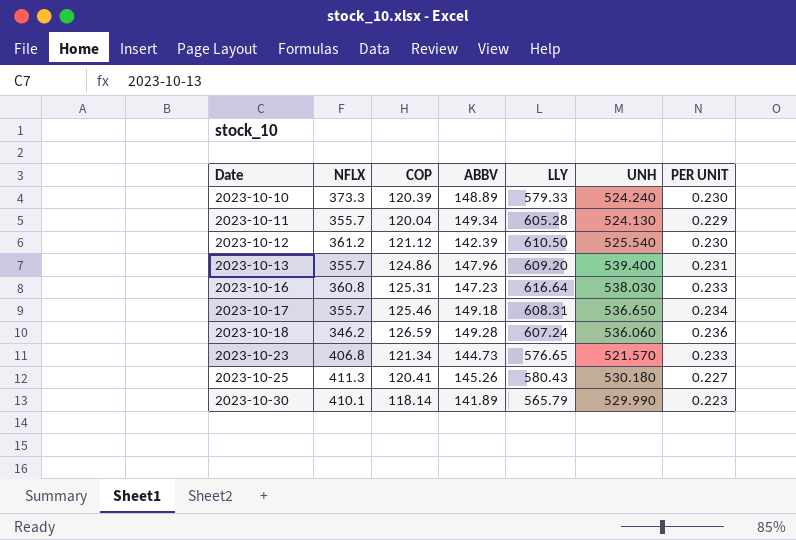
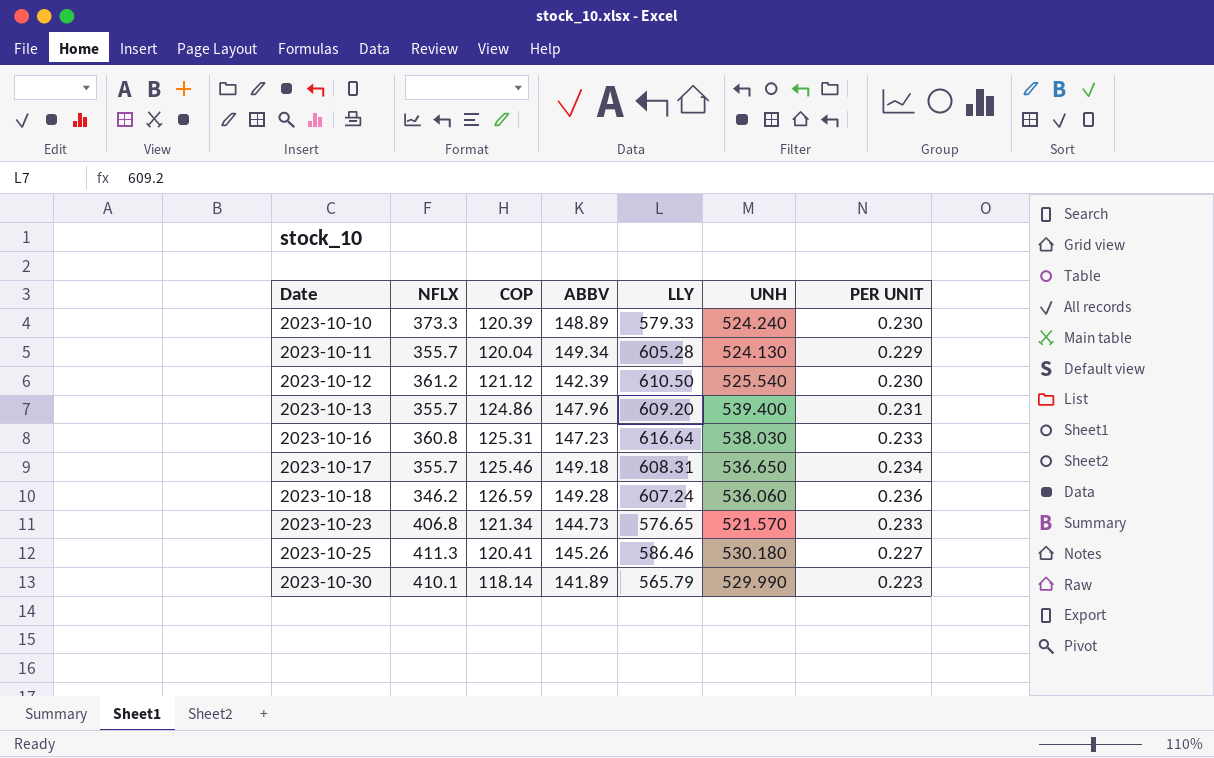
2023-10-25 | LLY: 580.43 -> 586.46

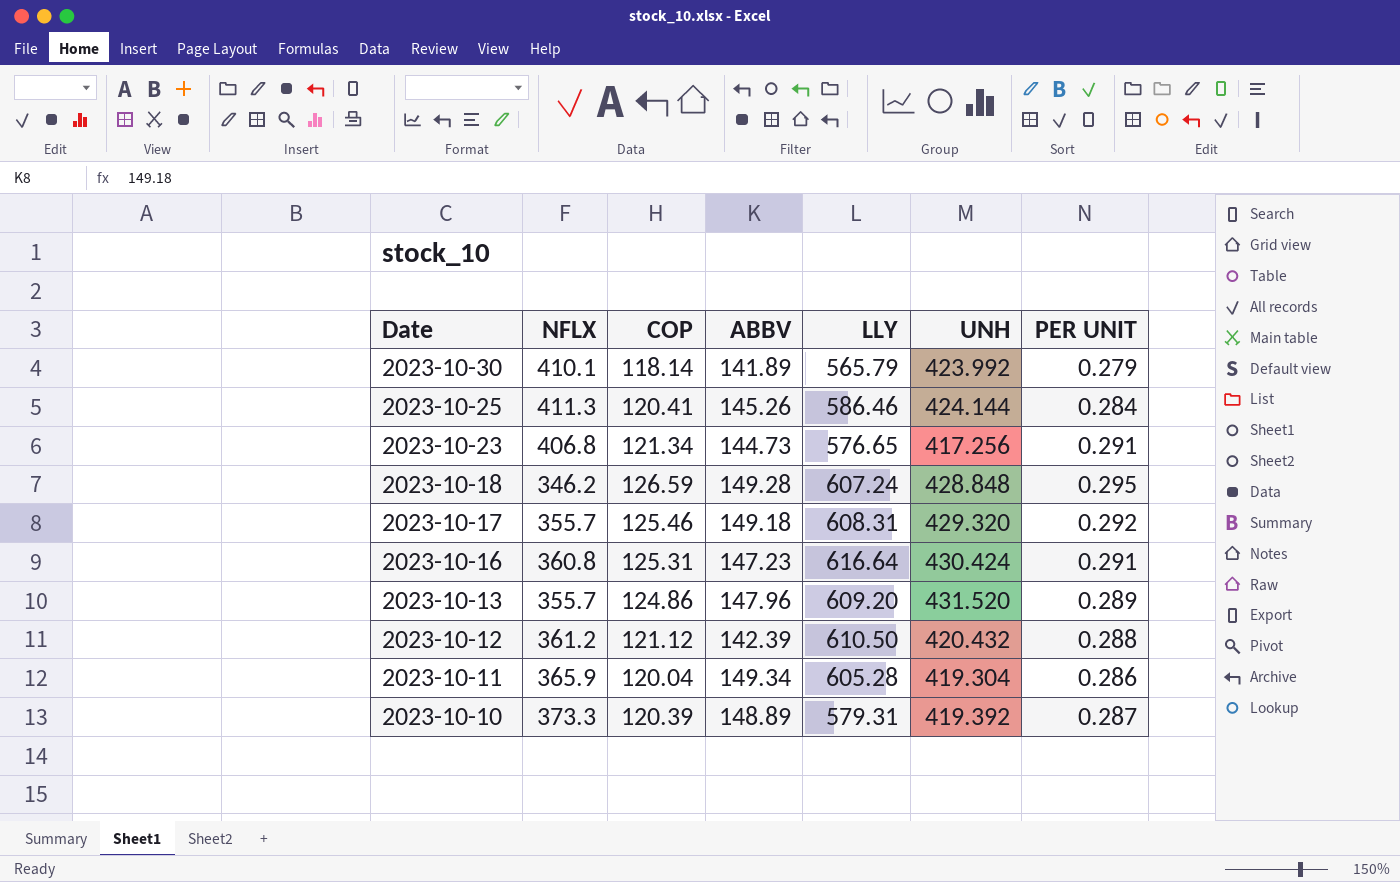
row order: Date ascending -> Date descending
2023-10-30 | UNH: 529.990 -> 423.992
2023-10-30 | PER UNIT: 0.223 -> 0.279
2023-10-25 | UNH: 530.180 -> 424.144
2023-10-25 | PER UNIT: 0.227 -> 0.284
2023-10-23 | UNH: 521.570 -> 417.256
2023-10-23 | PER UNIT: 0.233 -> 0.291
2023-10-18 | UNH: 536.060 -> 428.848
2023-10-18 | PER UNIT: 0.236 -> 0.295
2023-10-17 | UNH: 536.650 -> 429.320
2023-10-17 | PER UNIT: 0.234 -> 0.292
2023-10-16 | UNH: 538.030 -> 430.424
2023-10-16 | PER UNIT: 0.233 -> 0.291
2023-10-13 | UNH: 539.400 -> 431.520
2023-10-13 | PER UNIT: 0.231 -> 0.289
2023-10-12 | UNH: 525.540 -> 420.432
2023-10-12 | PER UNIT: 0.230 -> 0.288
2023-10-11 | NFLX: 355.7 -> 365.9
2023-10-11 | UNH: 524.130 -> 419.304
2023-10-11 | PER UNIT: 0.229 -> 0.286
2023-10-10 | LLY: 579.33 -> 579.31
2023-10-10 | UNH: 524.240 -> 419.392
2023-10-10 | PER UNIT: 0.230 -> 0.287

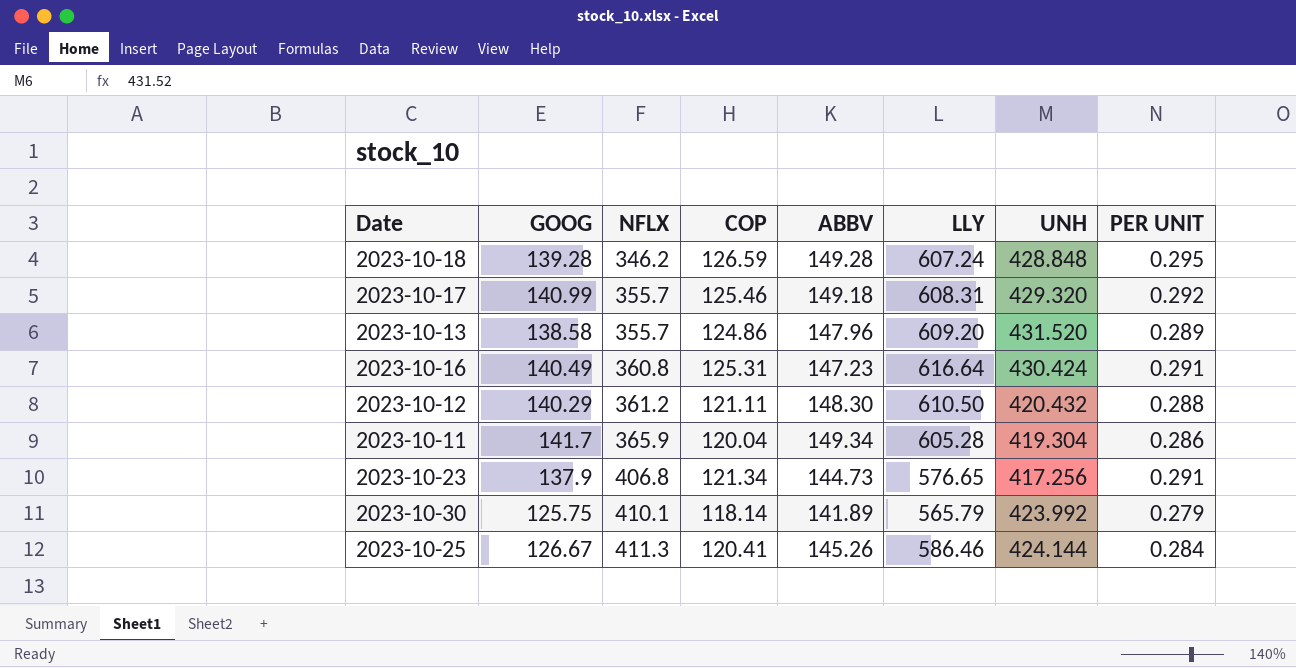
row order: Date descending -> NFLX ascending
column GOOG | position: none -> 2
row 2023-10-10: 373.3 | 120.39 | 148.89 | 579.31 | 419.392 | 0.287 -> none
2023-10-12 | COP: 121.12 -> 121.11
2023-10-12 | ABBV: 142.39 -> 148.30

